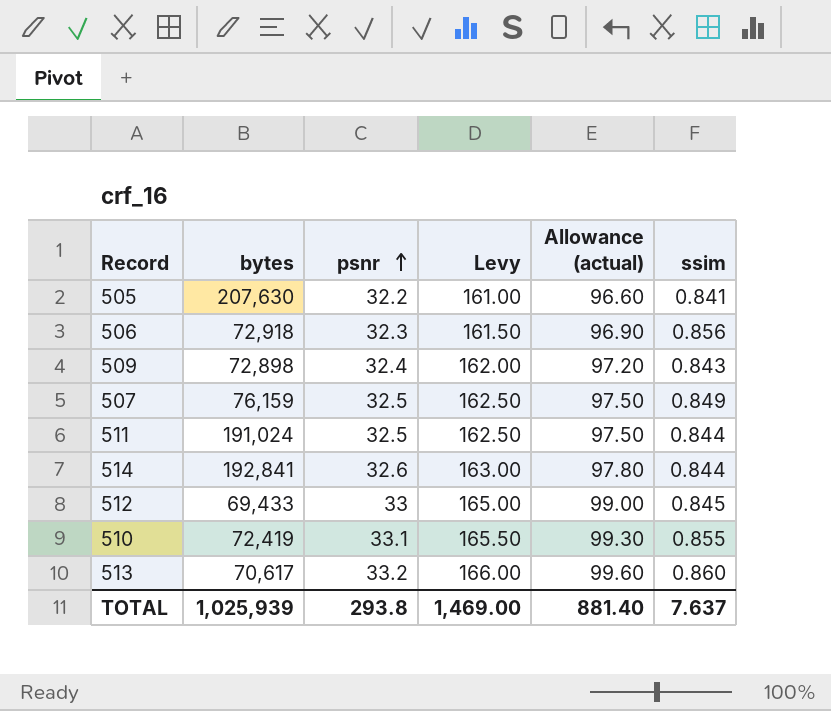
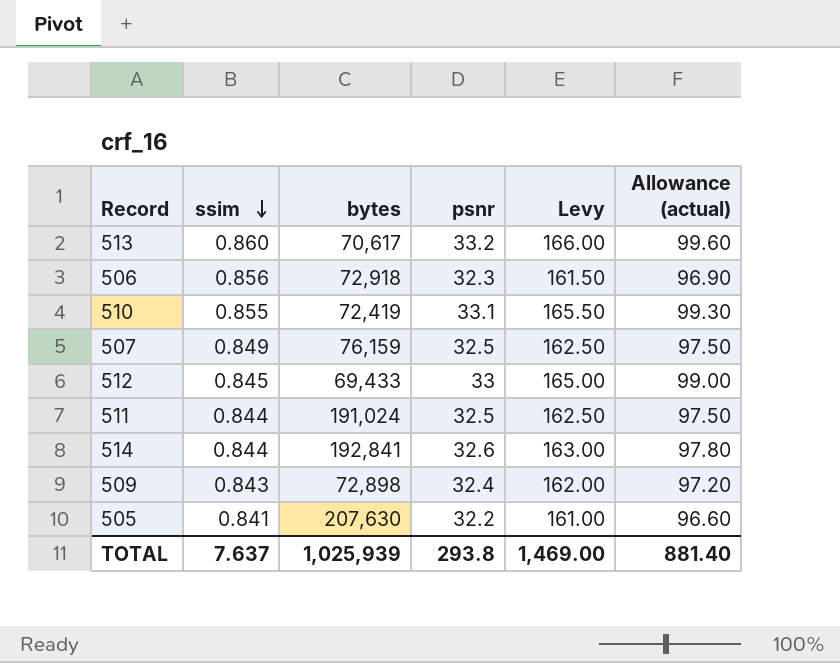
row order: psnr ascending -> ssim descending
column ssim | position: 6 -> 2

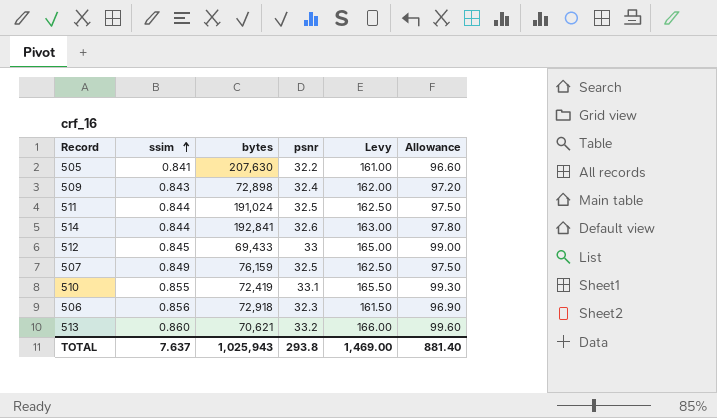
row order: ssim descending -> ssim ascending
column name: Allowance (actual) -> Allowance
513 | bytes: 70,617 -> 70,621
TOTAL | bytes: 1,025,939 -> 1,025,943

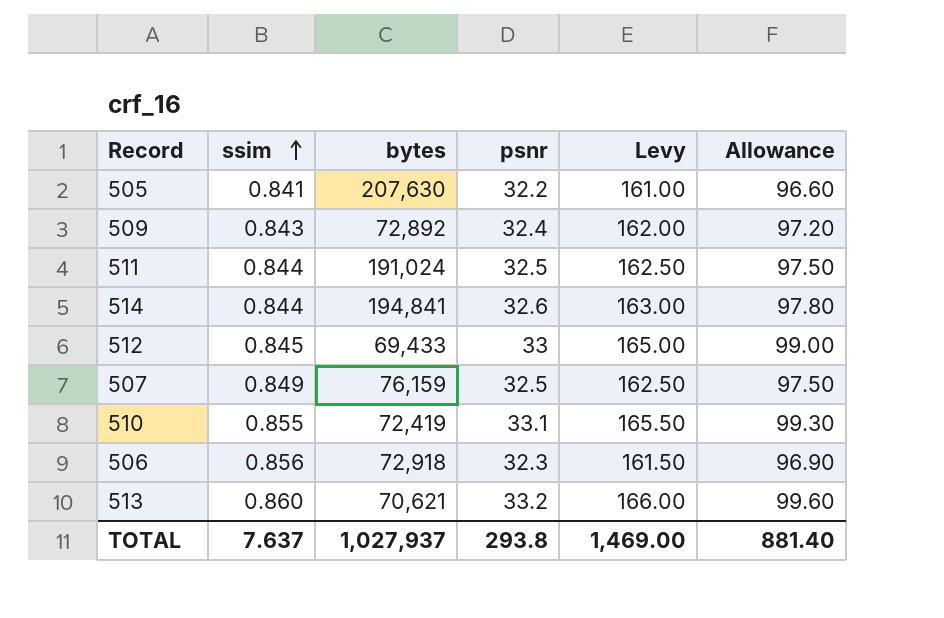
509 | bytes: 72,898 -> 72,892
514 | bytes: 192,841 -> 194,841
TOTAL | bytes: 1,025,943 -> 1,027,937

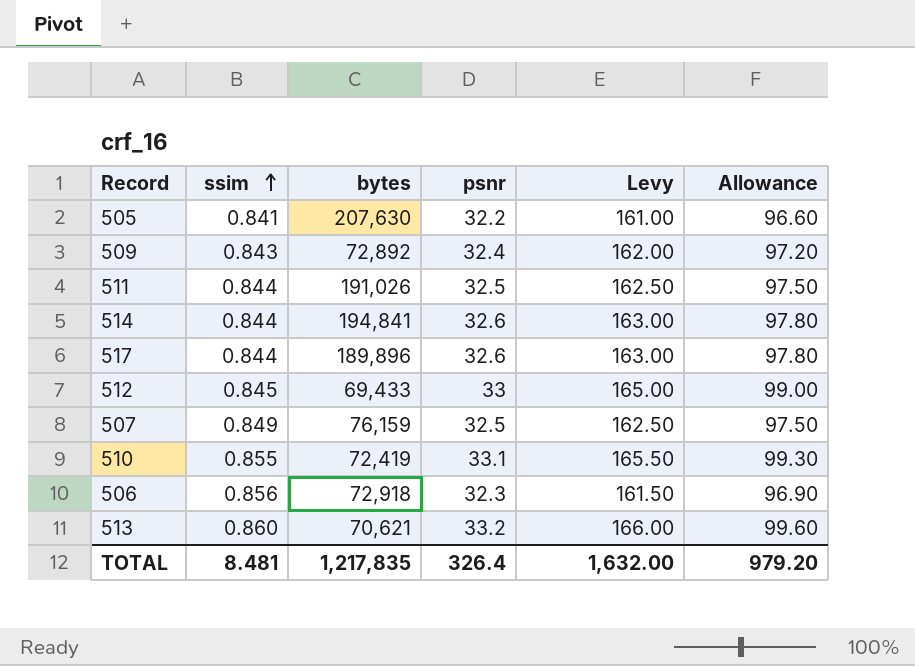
511 | bytes: 191,024 -> 191,026
row 517: none -> 0.844 | 189,896 | 32.6 | 163.00 | 97.80
TOTAL | ssim: 7.637 -> 8.481
TOTAL | bytes: 1,027,937 -> 1,217,835
TOTAL | psnr: 293.8 -> 326.4
TOTAL | Levy: 1,469.00 -> 1,632.00
TOTAL | Allowance: 881.40 -> 979.20

